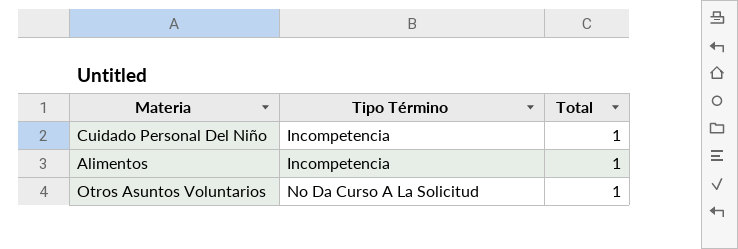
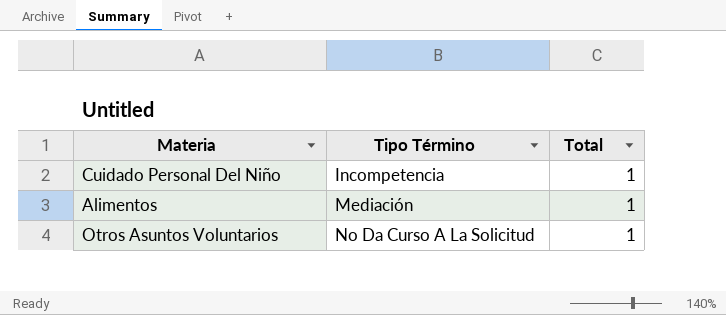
Alimentos | Tipo Término: Incompetencia -> Mediación

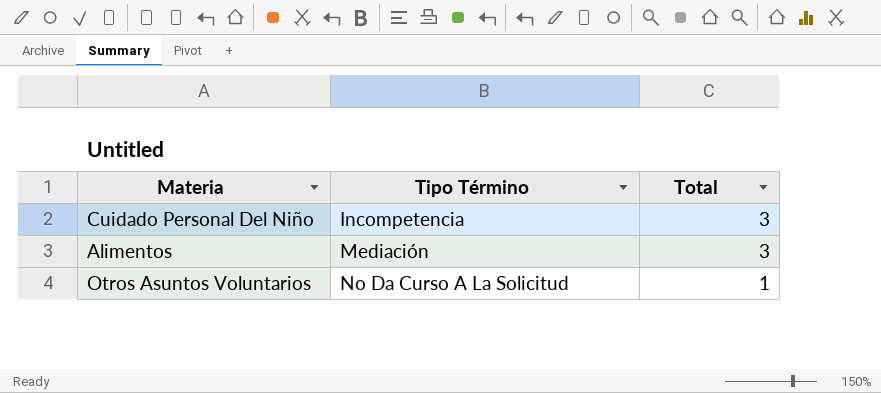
Cuidado Personal Del Niño | Total: 1 -> 3
Alimentos | Total: 1 -> 3

